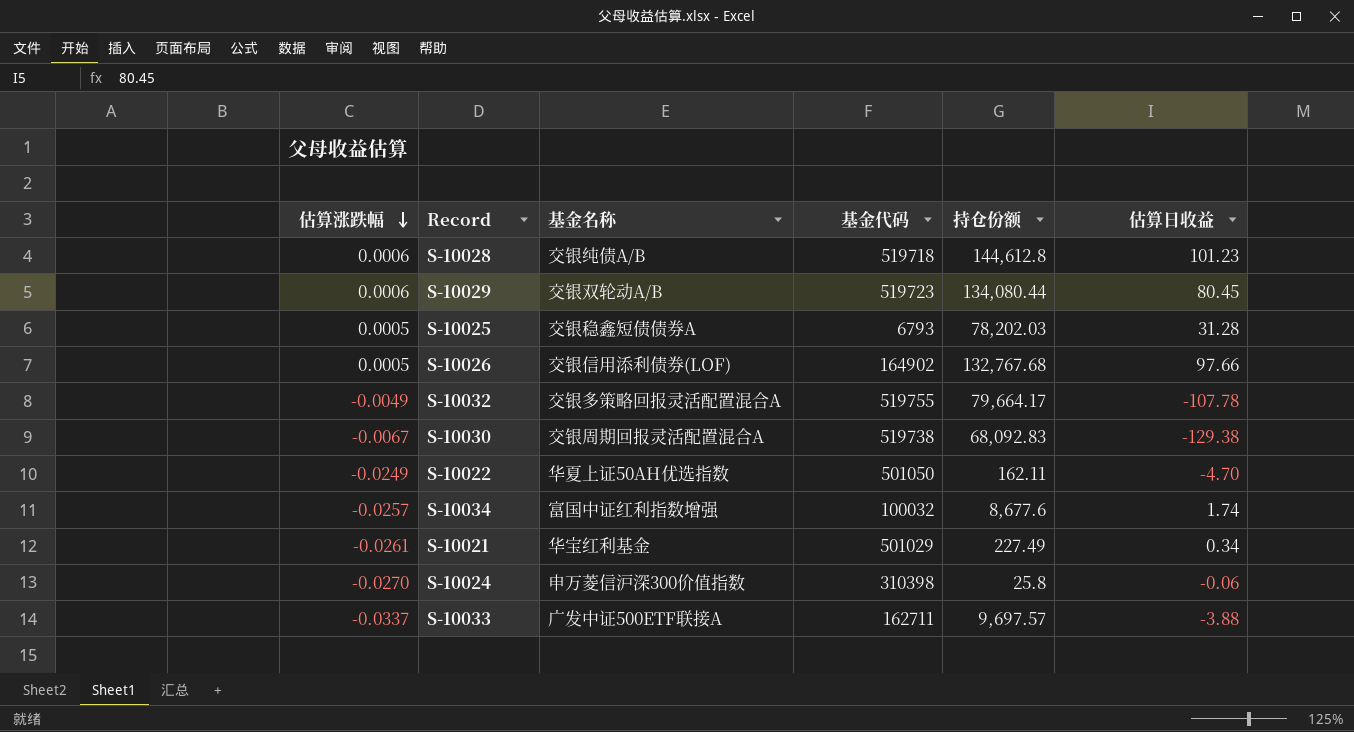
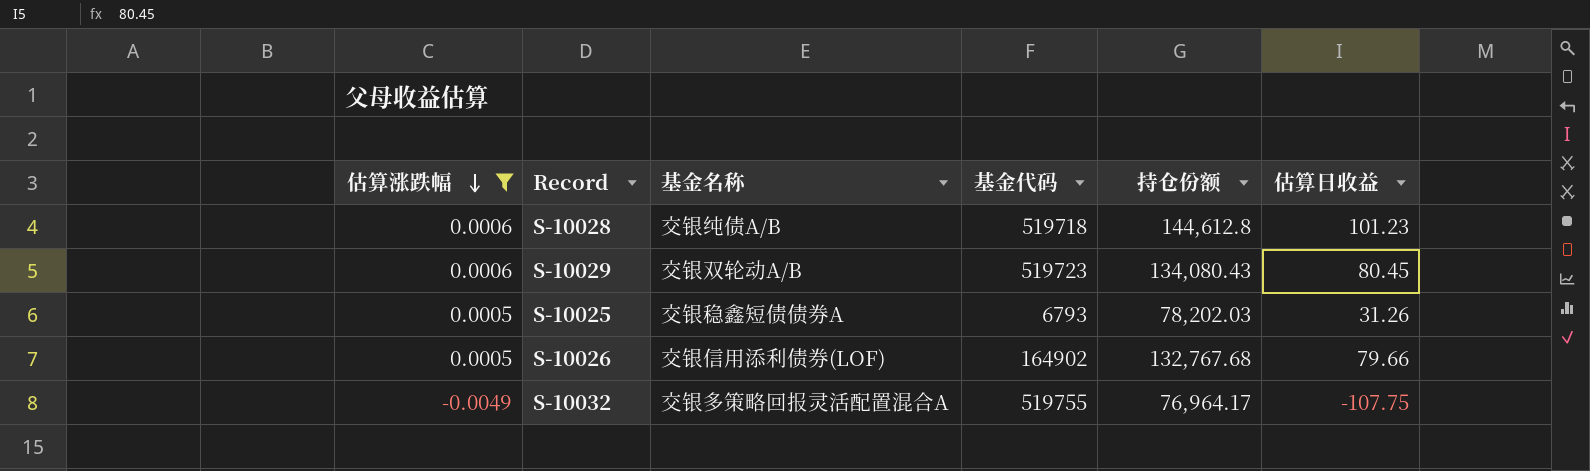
filter: none -> 估算涨跌幅 >= -0.0049
S-10029 | 持仓份额: 134,080.44 -> 134,080.43
S-10025 | 估算日收益: 31.28 -> 31.26
S-10026 | 估算日收益: 97.66 -> 79.66
S-10032 | 持仓份额: 79,664.17 -> 76,964.17
S-10032 | 估算日收益: -107.78 -> -107.75

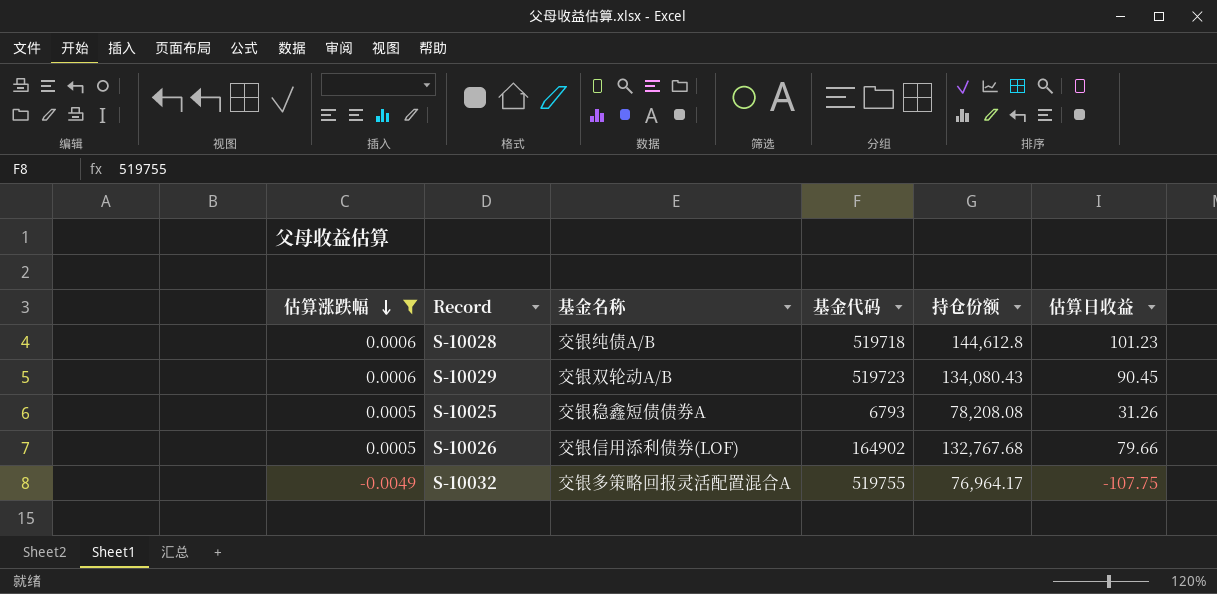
S-10029 | 估算日收益: 80.45 -> 90.45
S-10025 | 持仓份额: 78,202.03 -> 78,208.08

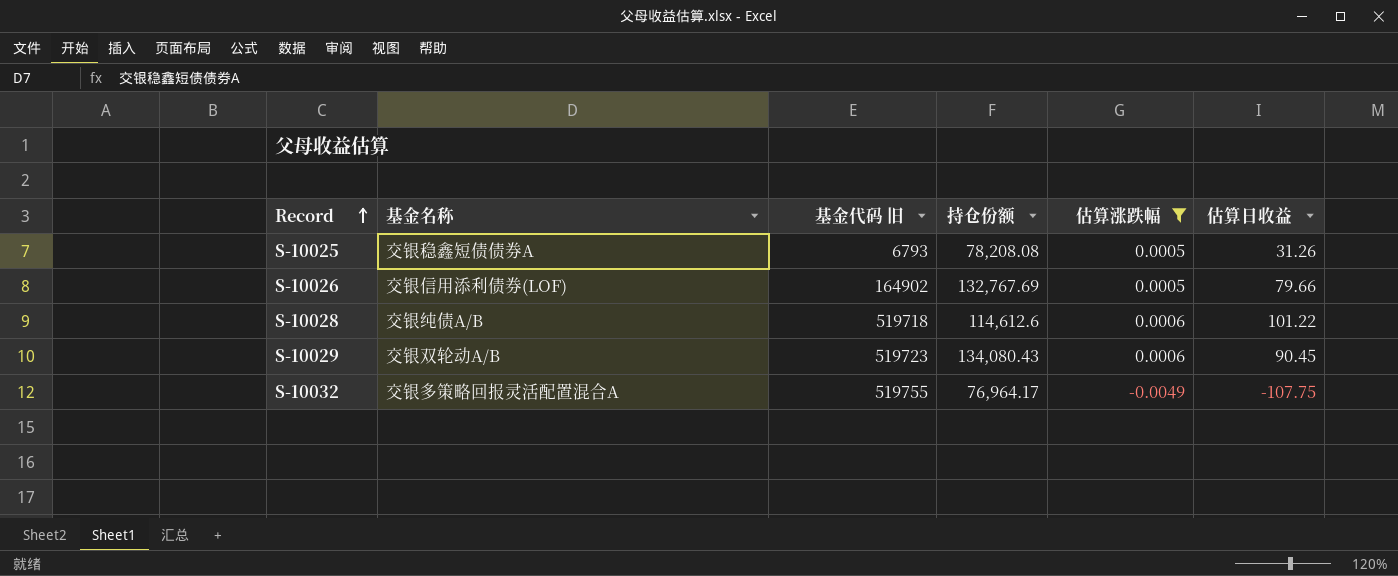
row order: 估算涨跌幅 descending -> Record ascending
column name: 基金代码 -> 基金代码 旧
column 估算涨跌幅 | position: 1 -> 5
S-10026 | 持仓份额: 132,767.68 -> 132,767.69
S-10028 | 持仓份额: 144,612.8 -> 114,612.6
S-10028 | 估算日收益: 101.23 -> 101.22

